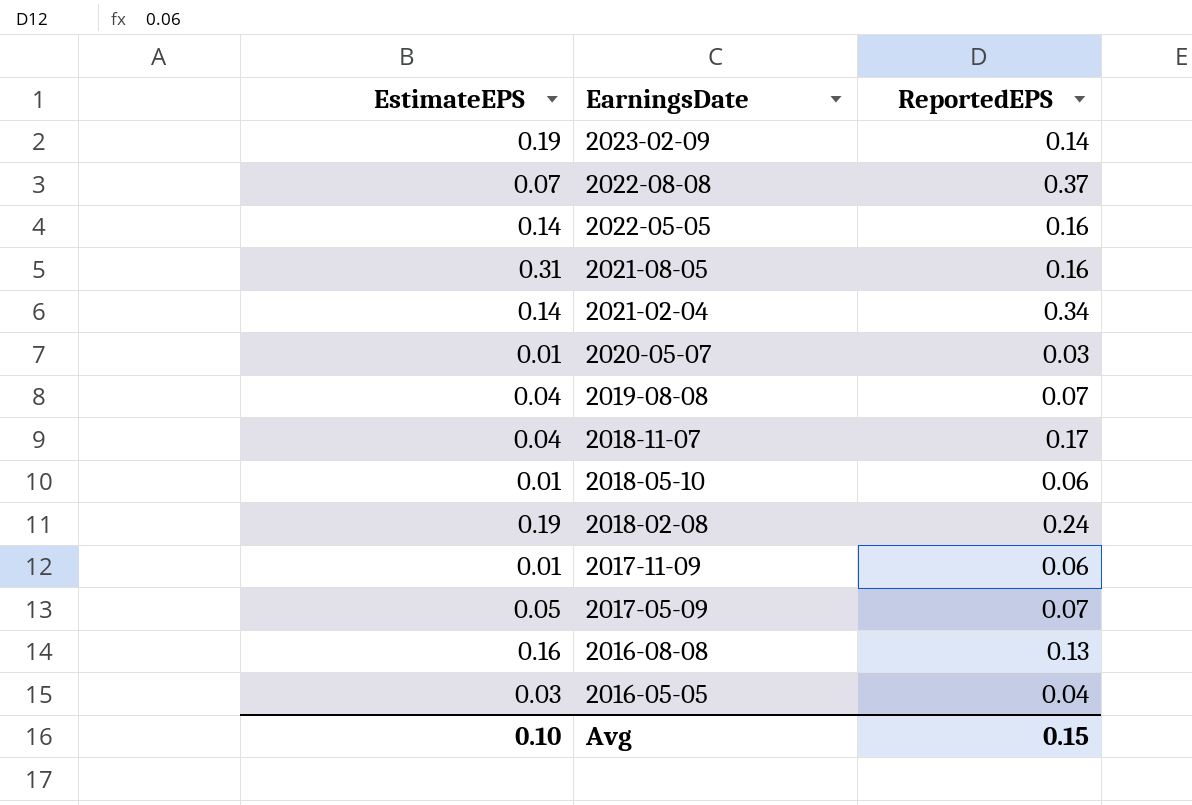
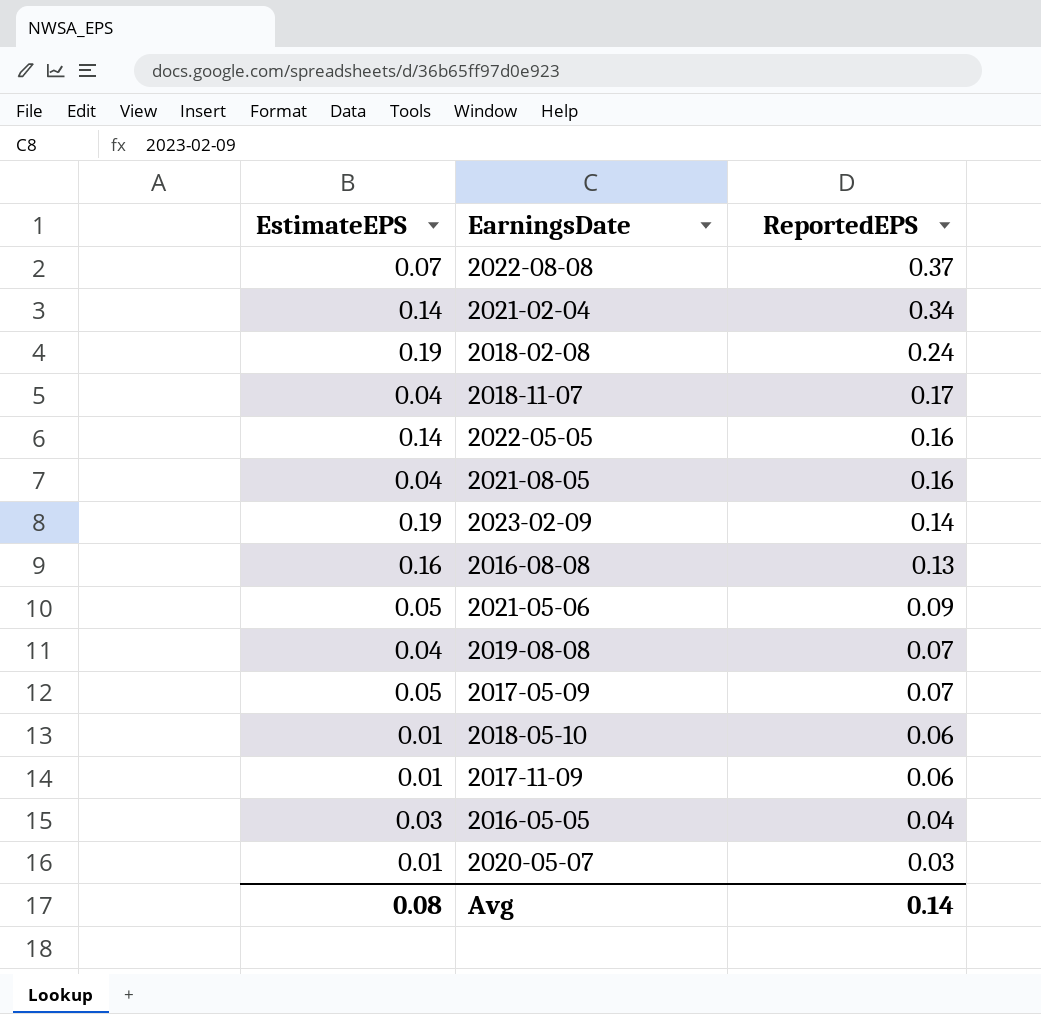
row order: EarningsDate descending -> ReportedEPS descending
2021-08-05 | EstimateEPS: 0.31 -> 0.04
row 2021-05-06: none -> 0.05 | 0.09
Avg | EstimateEPS: 0.10 -> 0.08
Avg | ReportedEPS: 0.15 -> 0.14

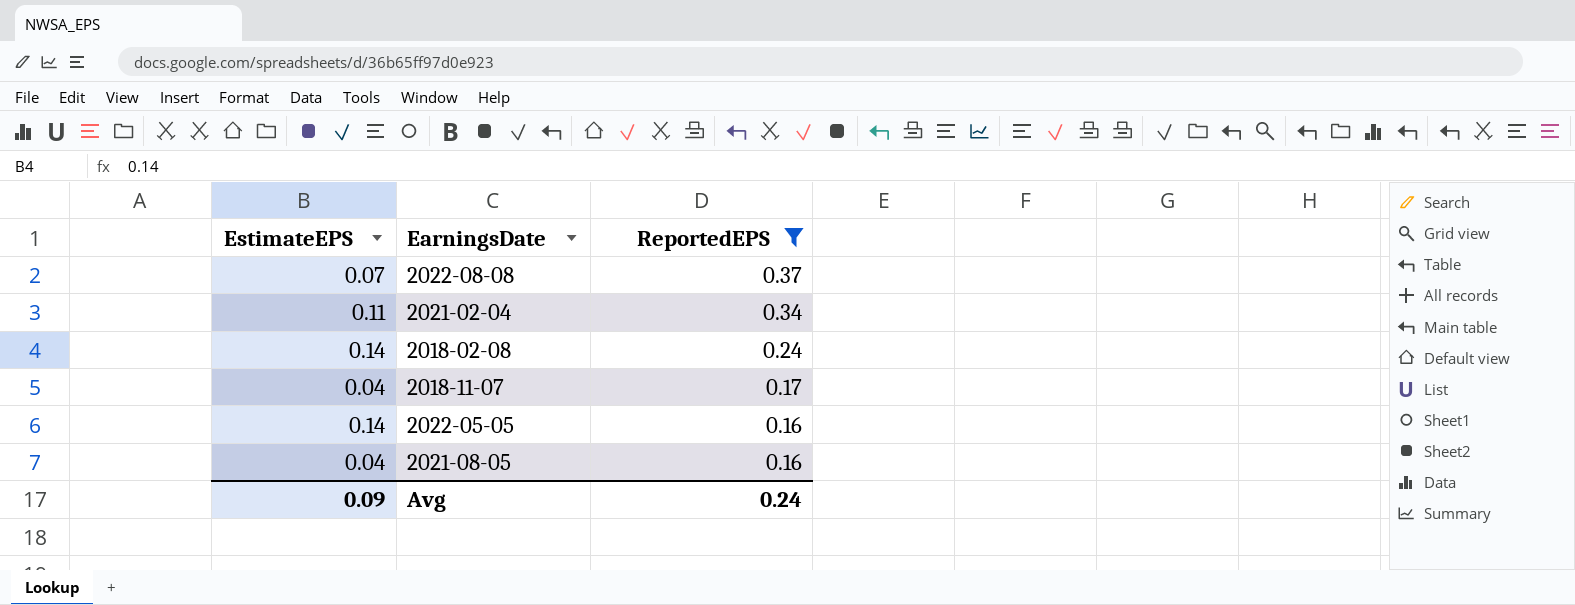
filter: none -> ReportedEPS >= 0.16
2021-02-04 | EstimateEPS: 0.14 -> 0.11
2018-02-08 | EstimateEPS: 0.19 -> 0.14
Avg | EstimateEPS: 0.08 -> 0.09
Avg | ReportedEPS: 0.14 -> 0.24

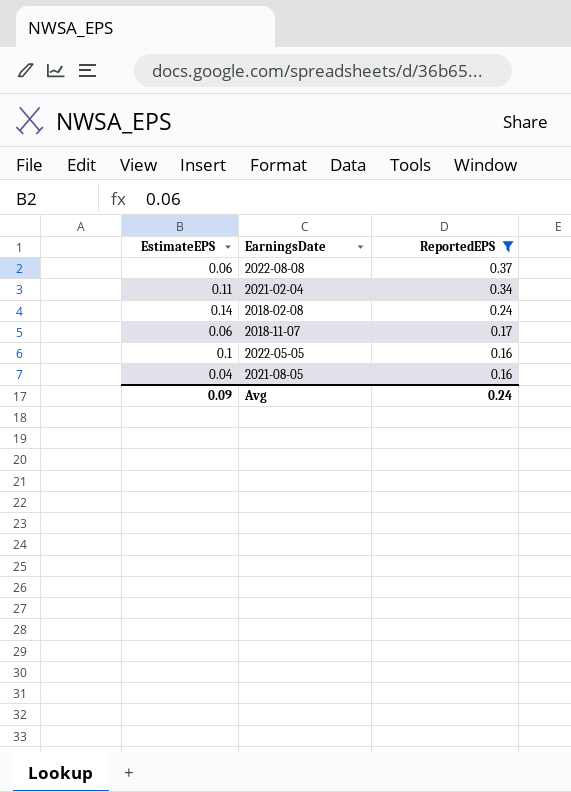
2022-08-08 | EstimateEPS: 0.07 -> 0.06
2018-11-07 | EstimateEPS: 0.04 -> 0.06
2022-05-05 | EstimateEPS: 0.14 -> 0.1

